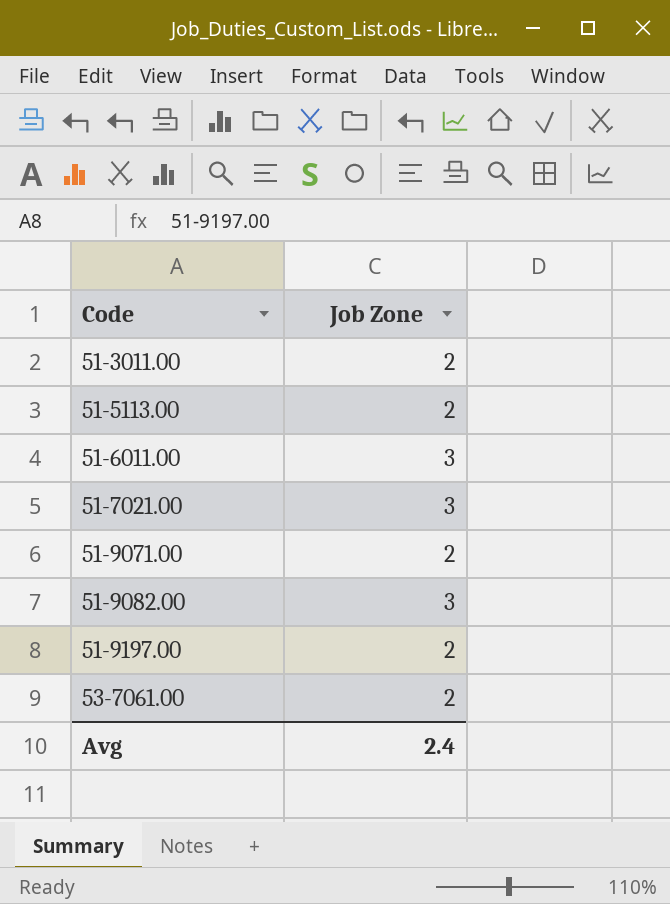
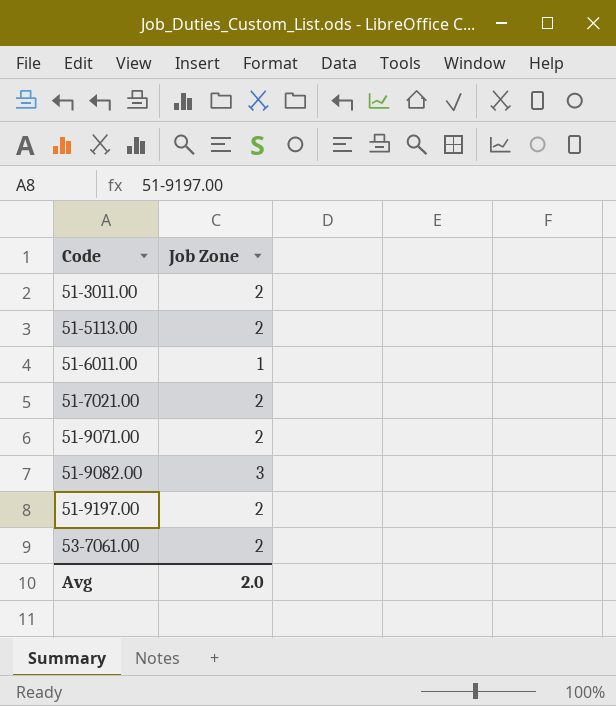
51-6011.00 | Job Zone: 3 -> 1
51-7021.00 | Job Zone: 3 -> 2
Avg | Job Zone: 2.4 -> 2.0

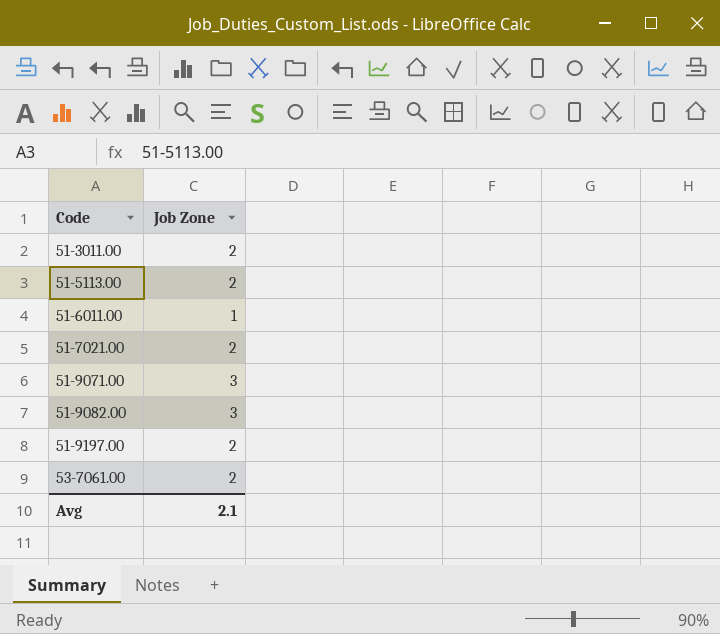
51-9071.00 | Job Zone: 2 -> 3
Avg | Job Zone: 2.0 -> 2.1

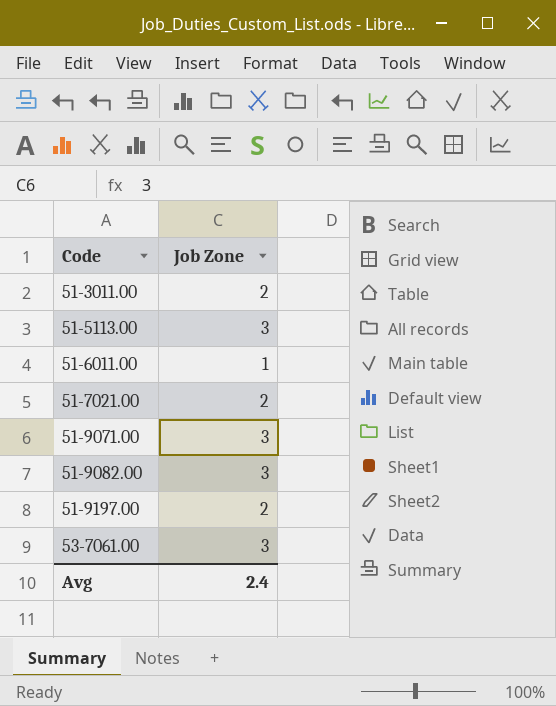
51-5113.00 | Job Zone: 2 -> 3
53-7061.00 | Job Zone: 2 -> 3
Avg | Job Zone: 2.1 -> 2.4

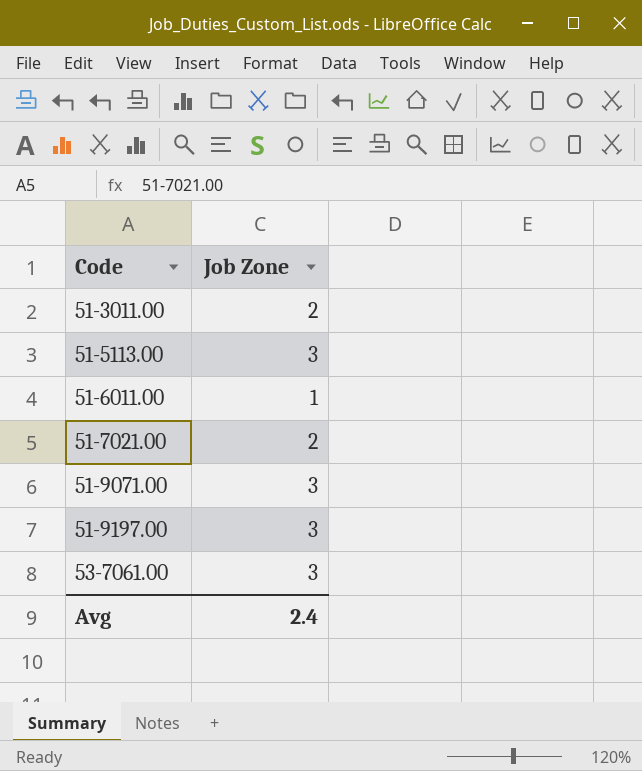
row 51-9082.00: 3 -> none
51-9197.00 | Job Zone: 2 -> 3

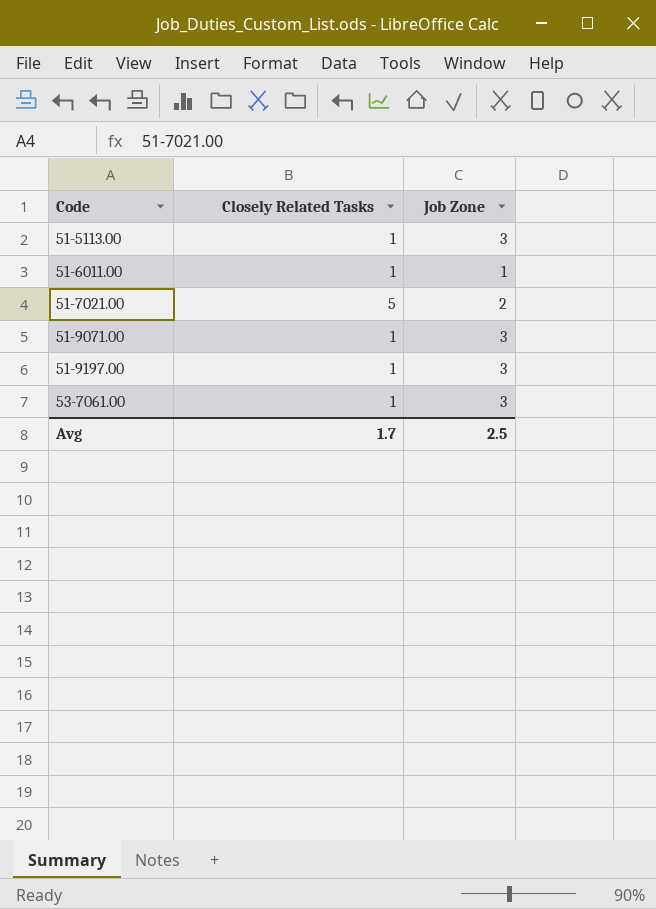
column Closely Related Tasks | position: none -> 2
row 51-3011.00: 2 -> none
Avg | Job Zone: 2.4 -> 2.5

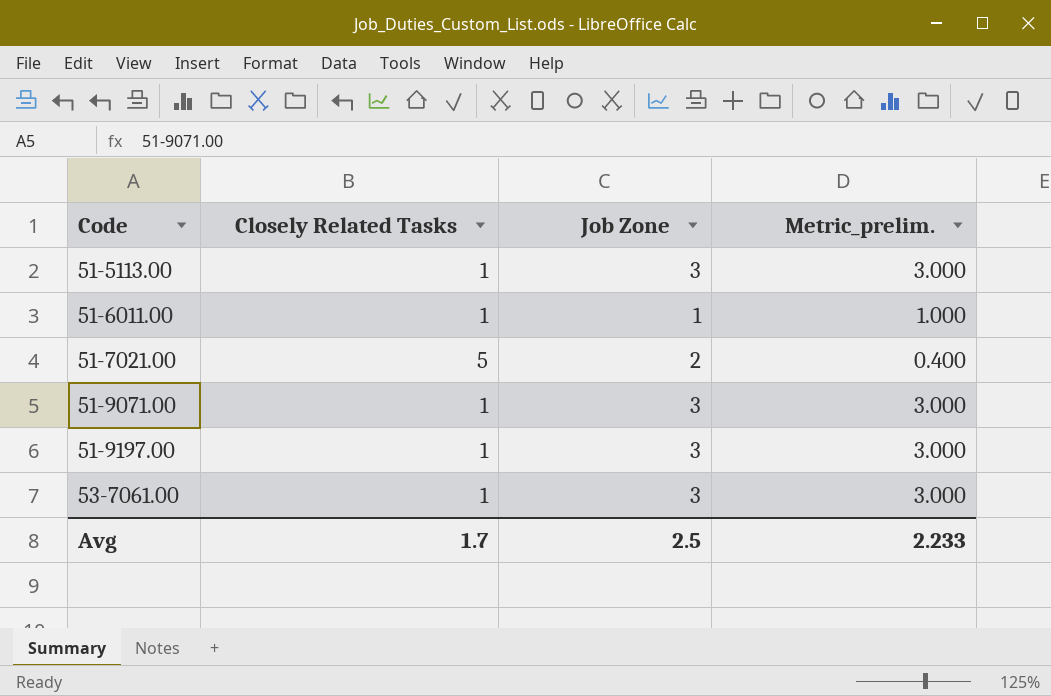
column Metric_prelim. | formula: none -> [Job Zone] / [Closely Related Tasks]

